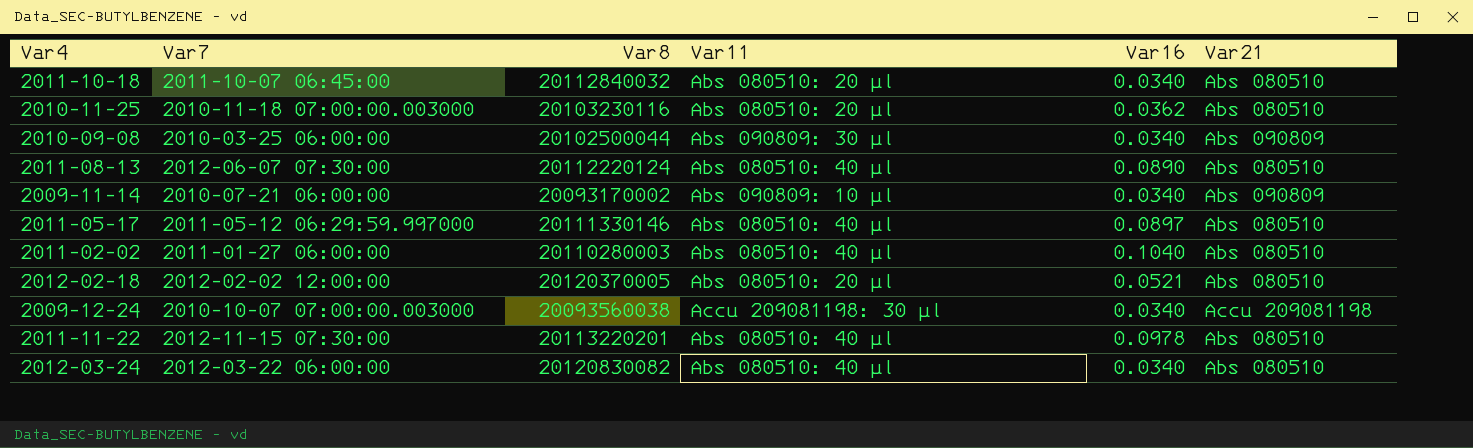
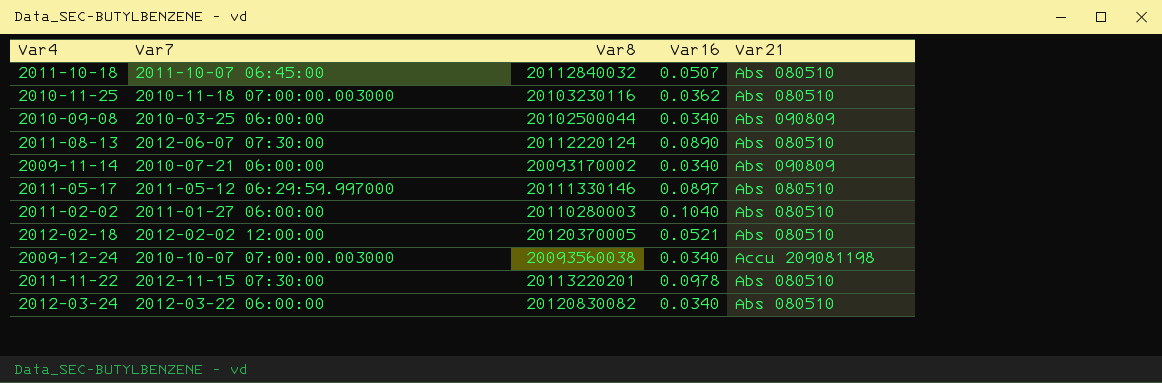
column Var11 | position: 4 -> none
2011-10-18 | Var16: 0.0340 -> 0.0507

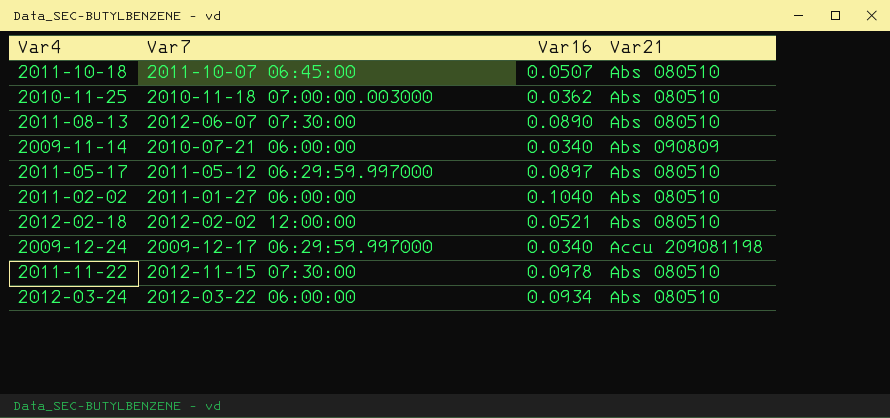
column Var8 | position: 3 -> none
row 2010-09-08: 2010-03-25 06:00:00 | 20102500044 | 0.0340 | Abs 090809 -> none
2009-12-24 | Var7: 2010-10-07 07:00:00.003000 -> 2009-12-17 06:29:59.997000
2012-03-24 | Var16: 0.0340 -> 0.0934

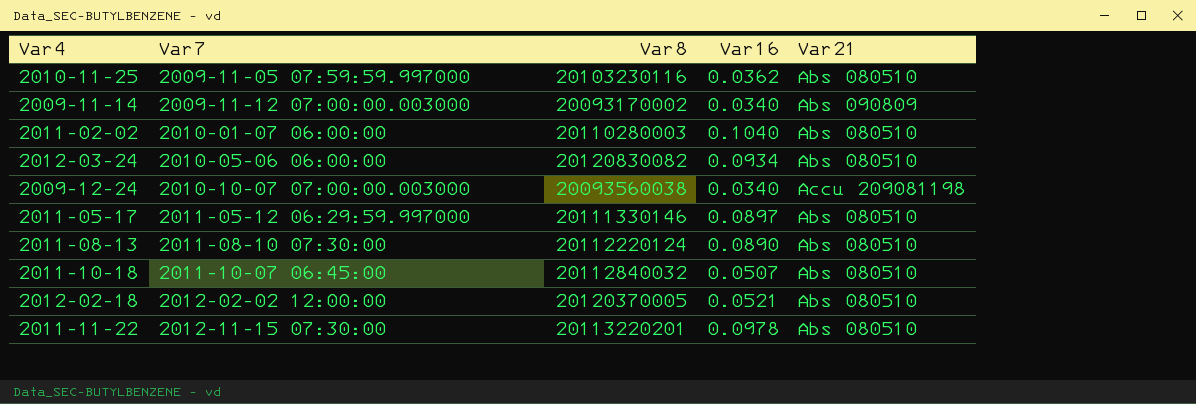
row order: none -> Var7 ascending
column Var8 | position: none -> 3
2010-11-25 | Var7: 2010-11-18 07:00:00.003000 -> 2009-11-05 07:59:59.997000
2009-11-14 | Var7: 2010-07-21 06:00:00 -> 2009-11-12 07:00:00.003000
2011-02-02 | Var7: 2011-01-27 06:00:00 -> 2010-01-07 06:00:00
2012-03-24 | Var7: 2012-03-22 06:00:00 -> 2010-05-06 06:00:00
2009-12-24 | Var7: 2009-12-17 06:29:59.997000 -> 2010-10-07 07:00:00.003000
2011-08-13 | Var7: 2012-06-07 07:30:00 -> 2011-08-10 07:30:00

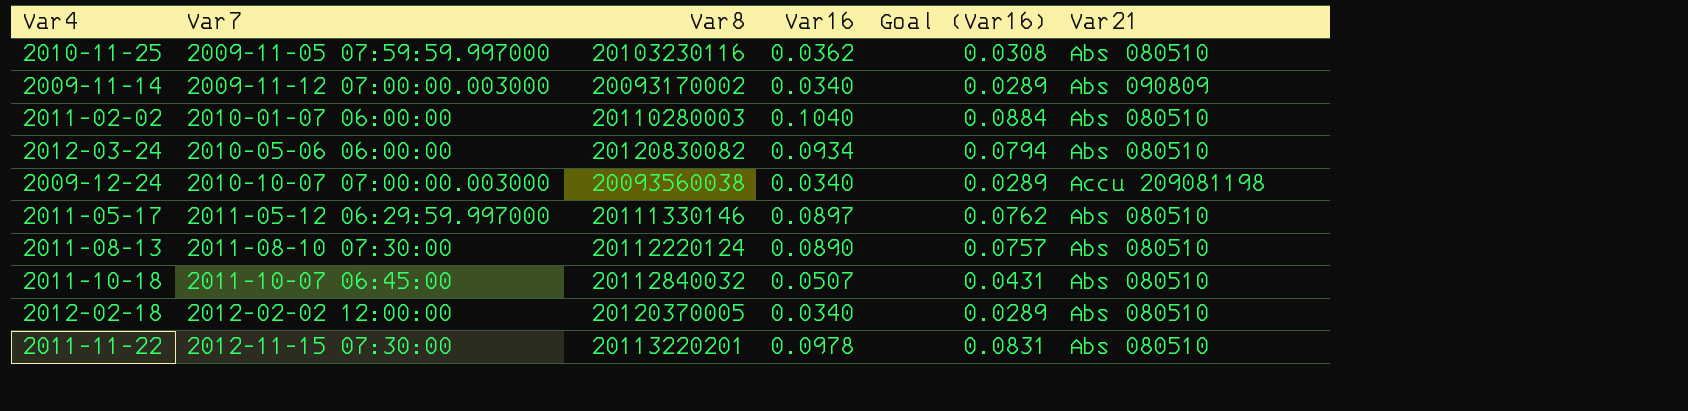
column Goal (Var16) | formula: none -> [Var16] * 0.85
2012-02-18 | Var16: 0.0521 -> 0.0340

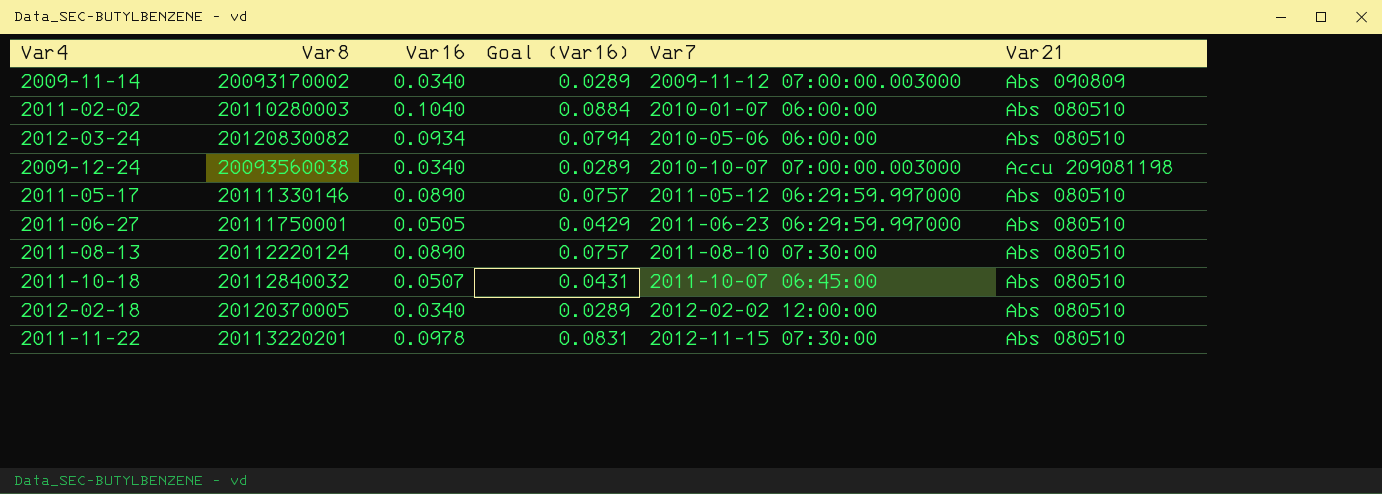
column Var7 | position: 2 -> 5
row 2010-11-25: 2009-11-05 07:59:59.997000 | 20103230116 | 0.0362 | 0.0308 | Abs 080510 -> none
2011-05-17 | Var16: 0.0897 -> 0.0890
2011-05-17 | Goal (Var16): 0.0762 -> 0.0757
row 2011-06-27: none -> 20111750001 | 0.0505 | 0.0429 | 2011-06-23 06:29:59.997000 | Abs 080510

